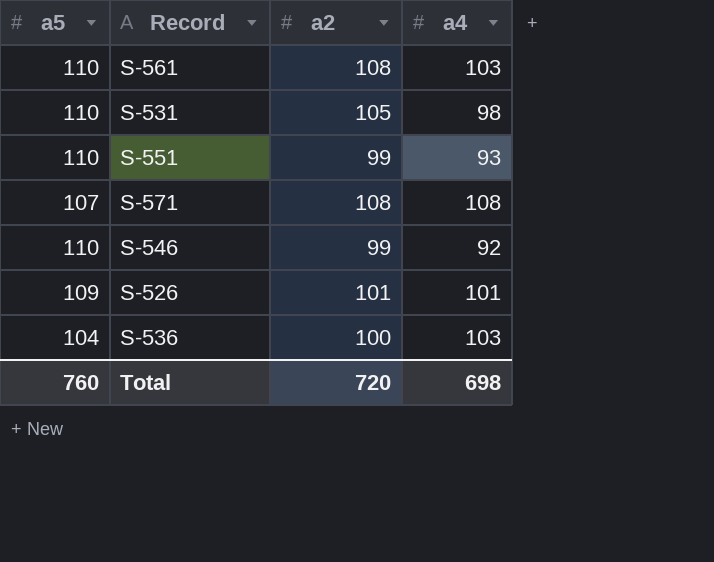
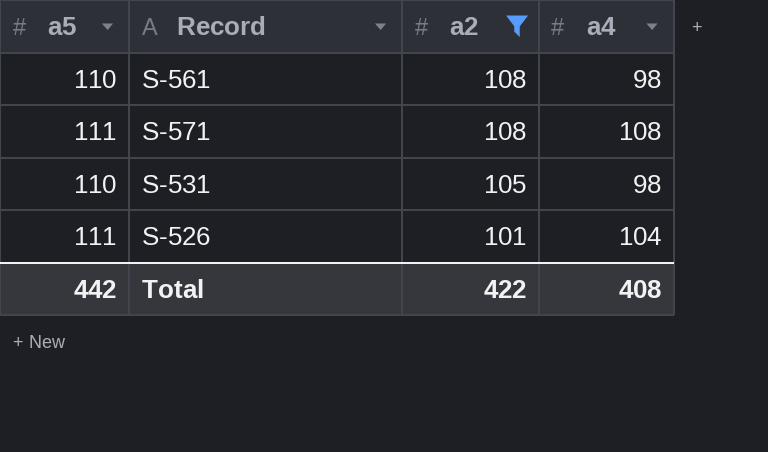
filter: none -> a2 >= 101
row order: none -> a2 descending
S-561 | a4: 103 -> 98
S-571 | a5: 107 -> 111
S-526 | a5: 109 -> 111
S-526 | a4: 101 -> 104
Total | a5: 760 -> 442
Total | a2: 720 -> 422
Total | a4: 698 -> 408

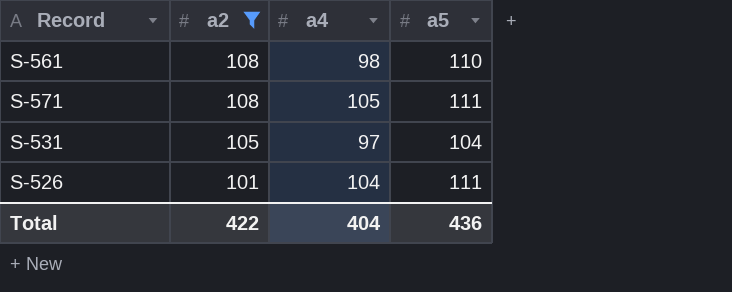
column a5 | position: 1 -> 4
S-571 | a4: 108 -> 105
S-531 | a4: 98 -> 97
S-531 | a5: 110 -> 104
Total | a4: 408 -> 404
Total | a5: 442 -> 436

